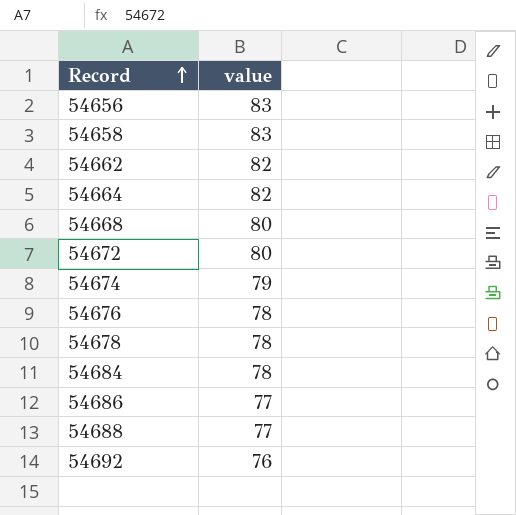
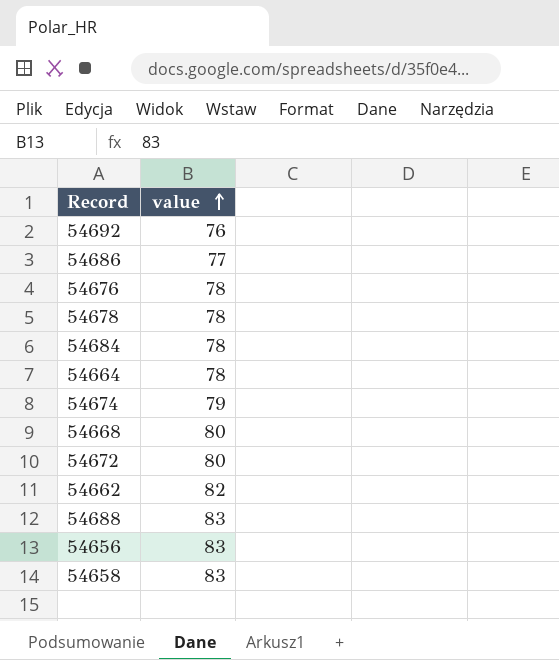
row order: Record ascending -> value ascending
54664 | value: 82 -> 78
54688 | value: 77 -> 83

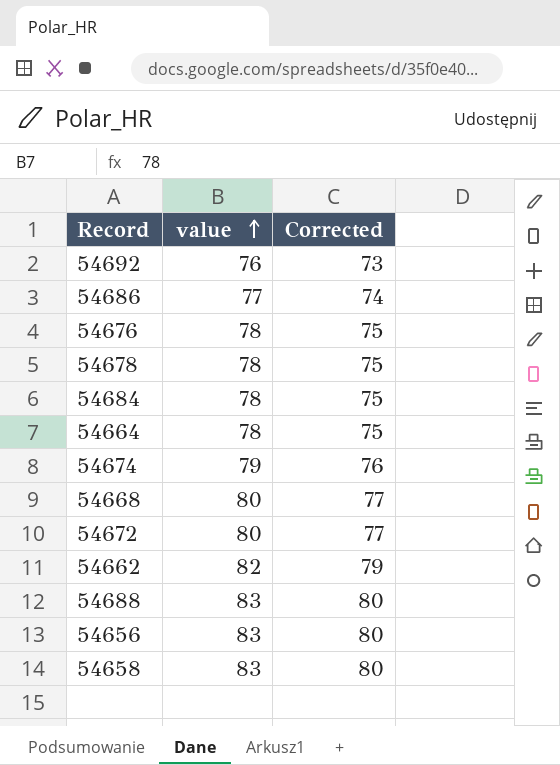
column Corrected | formula: none -> [value] - 3

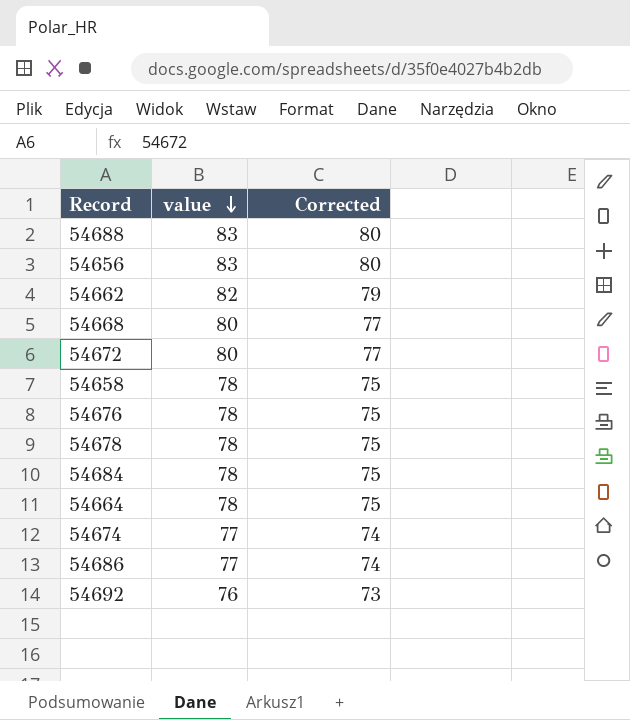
row order: value ascending -> value descending
54658 | value: 83 -> 78
54658 | Corrected: 80 -> 75
54674 | value: 79 -> 77
54674 | Corrected: 76 -> 74

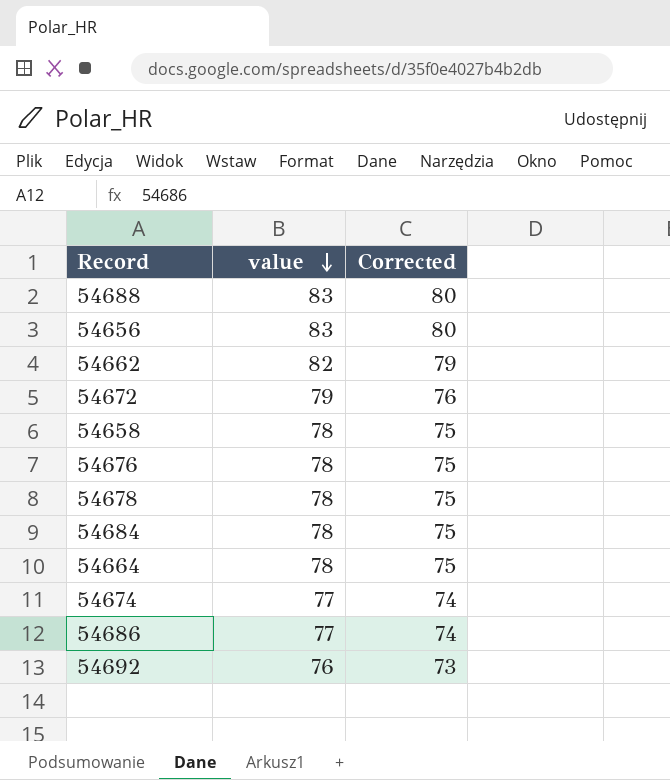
row 54668: 80 | 77 -> none
54672 | value: 80 -> 79
54672 | Corrected: 77 -> 76

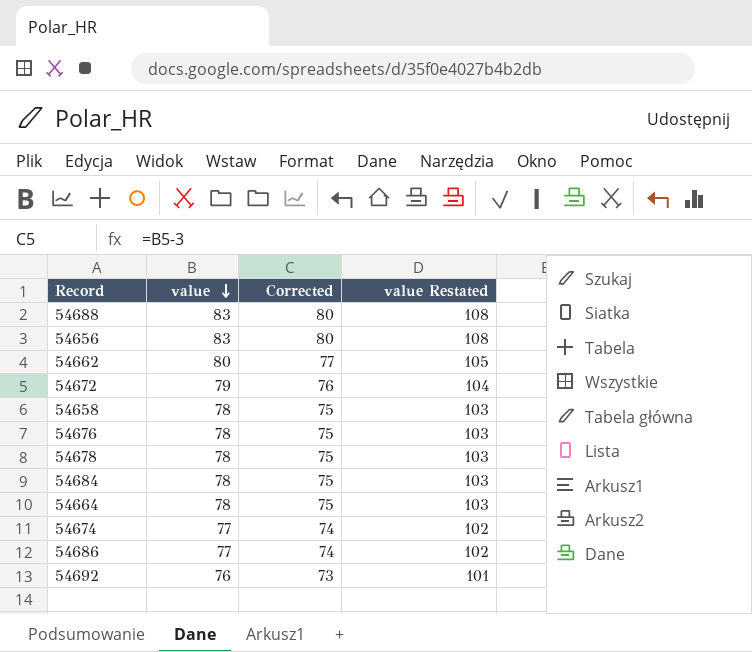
column value Restated | formula: none -> [value] + 25
54662 | value: 82 -> 80
54662 | Corrected: 79 -> 77

